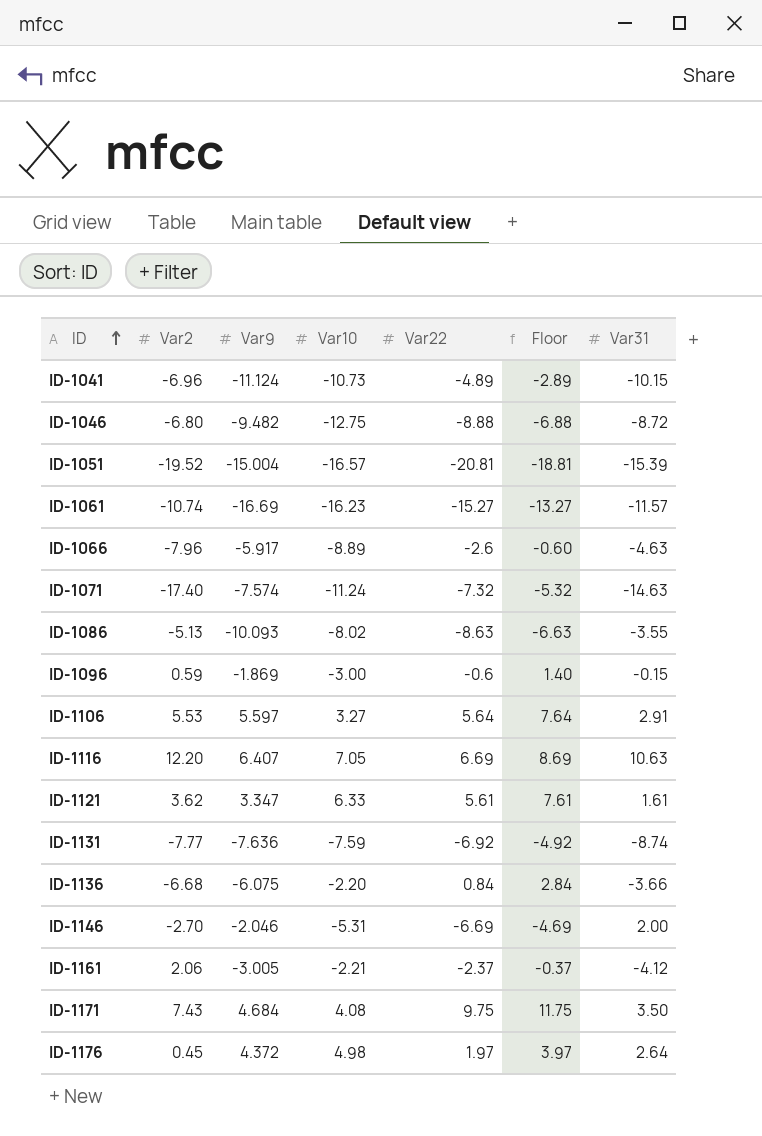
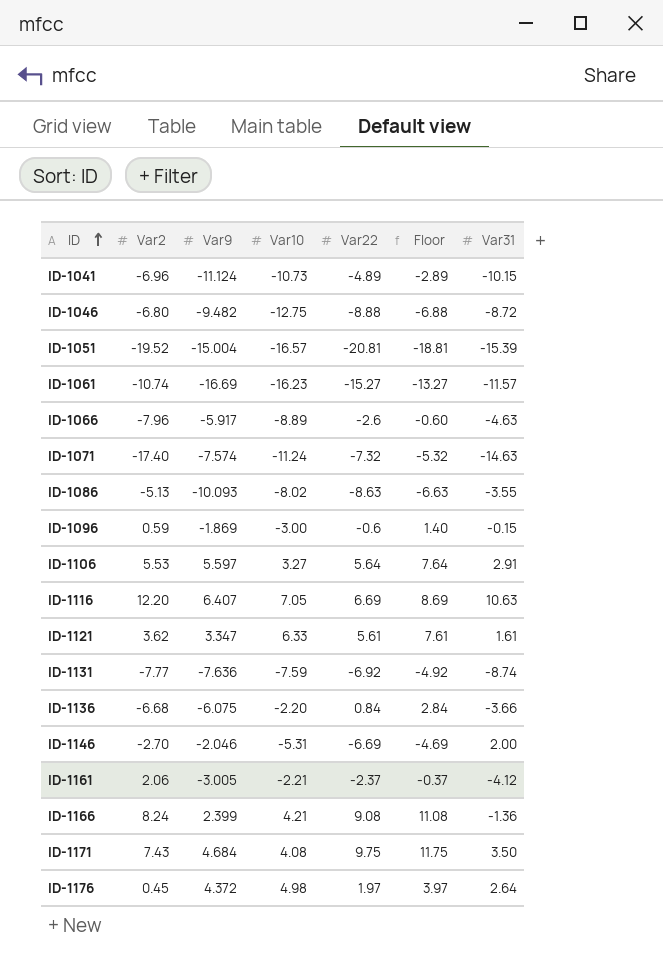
row ID-1166: none -> 8.24 | 2.399 | 4.21 | 9.08 | 11.08 | -1.36

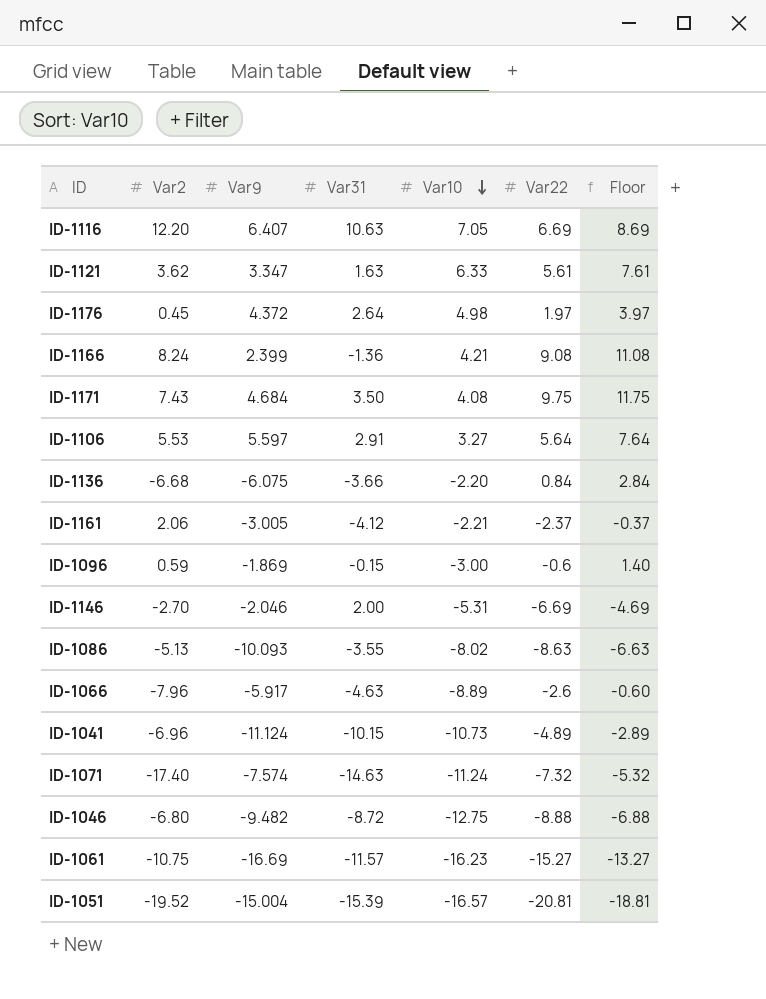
row order: ID ascending -> Var10 descending
column Var31 | position: 7 -> 4
row ID-1131: -7.77 | -7.636 | -7.59 | -6.92 | -4.92 | -8.74 -> none
ID-1121 | Var31: 1.61 -> 1.63
ID-1061 | Var2: -10.74 -> -10.75

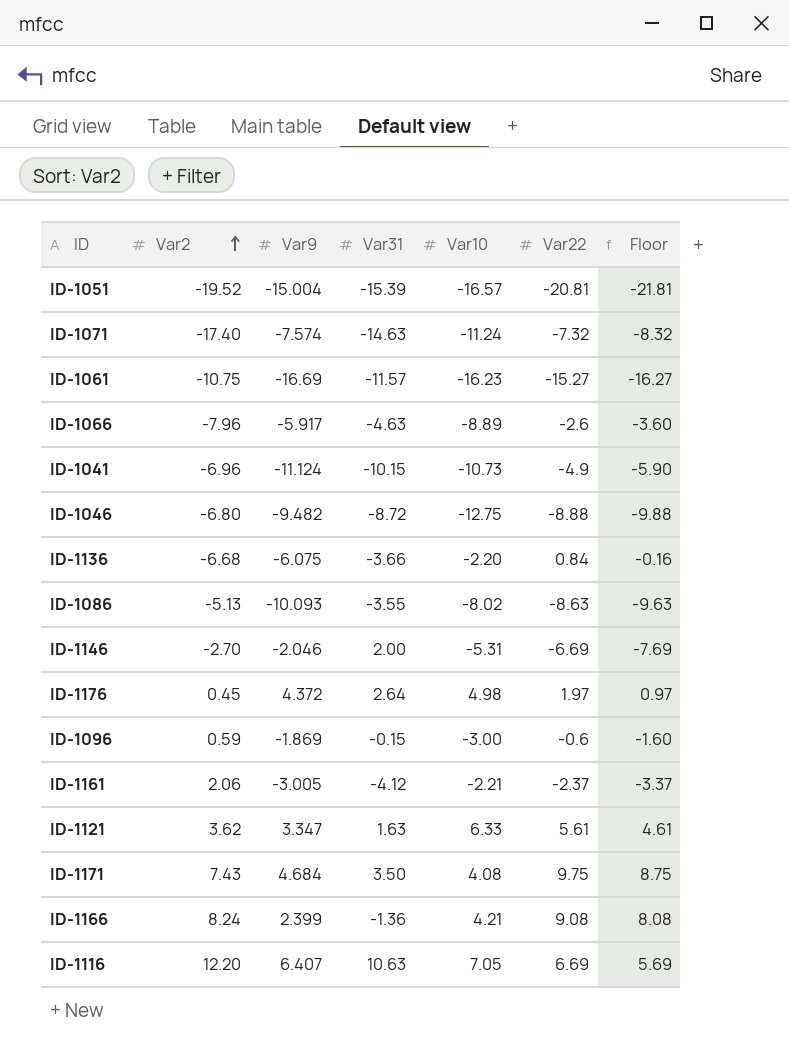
row order: Var10 descending -> Var2 ascending
column Floor | formula: [Var22] + 2 -> [Var22] - 1
row ID-1106: 5.53 | 5.597 | 2.91 | 3.27 | 5.64 | 7.64 -> none
ID-1041 | Var22: -4.89 -> -4.9

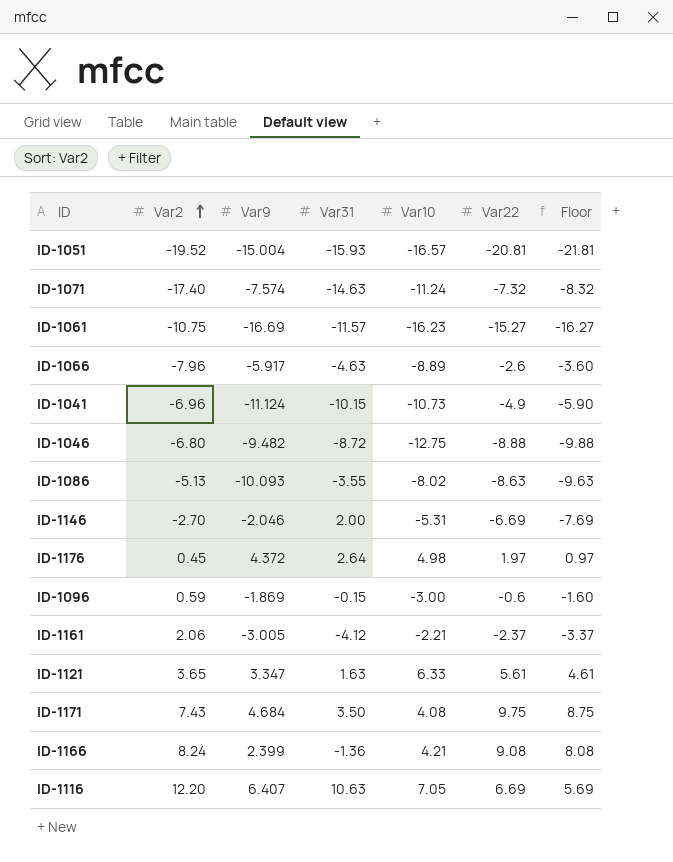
row ID-1136: -6.68 | -6.075 | -3.66 | -2.20 | 0.84 | -0.16 -> none
ID-1051 | Var31: -15.39 -> -15.93
ID-1121 | Var2: 3.62 -> 3.65

